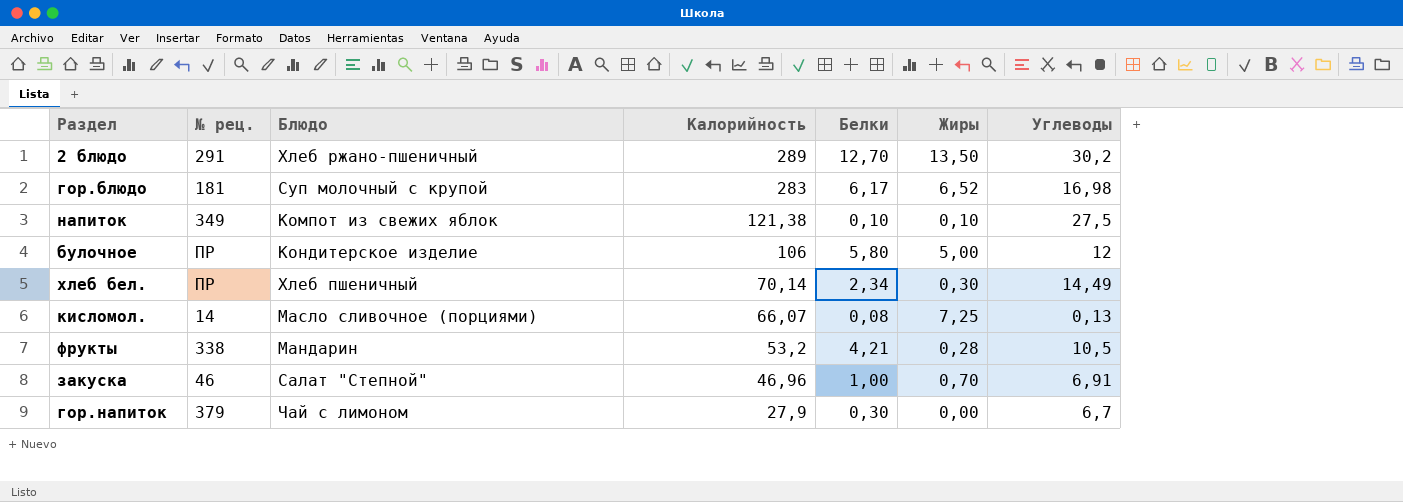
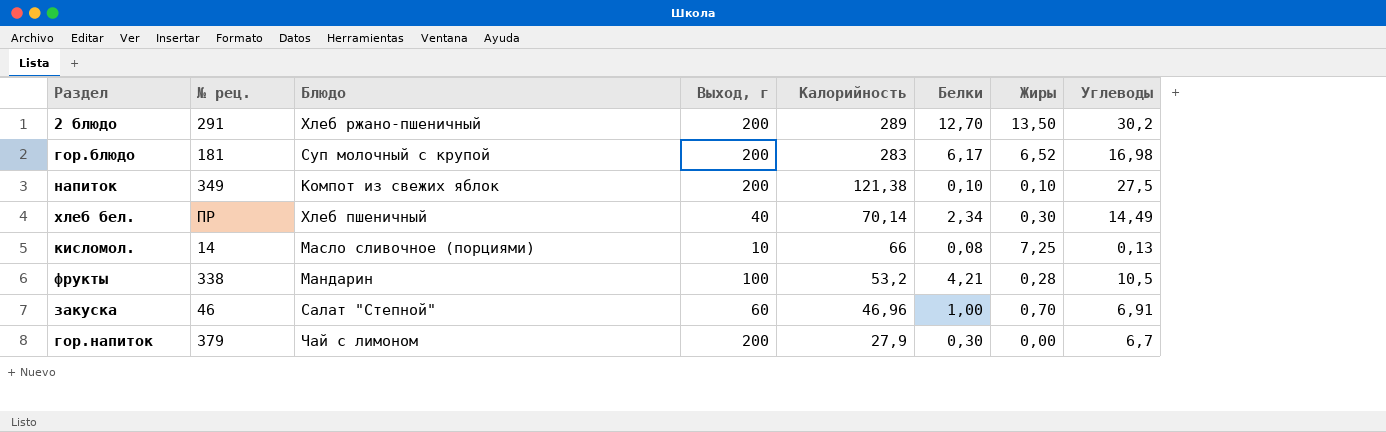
column Выход, г | position: none -> 4
row булочное: ПР | Кондитерское изделие | 106 | 5,80 | 5,00 | 12 -> none
кисломол. | Калорийность: 66,07 -> 66

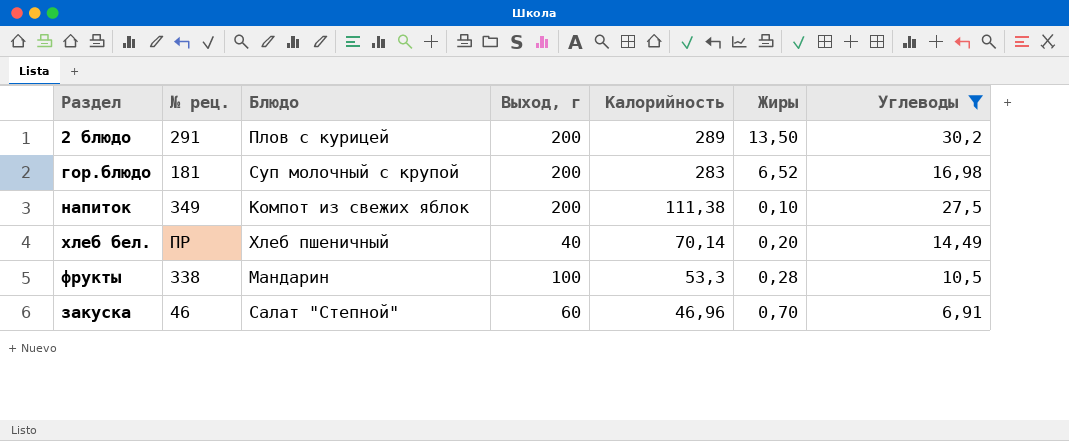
filter: none -> Углеводы >= 6,91
column Белки | position: 6 -> none
2 блюдо | Блюдо: Хлеб ржано-пшеничный -> Плов с курицей
напиток | Калорийность: 121,38 -> 111,38
хлеб бел. | Жиры: 0,30 -> 0,20
фрукты | Калорийность: 53,2 -> 53,3

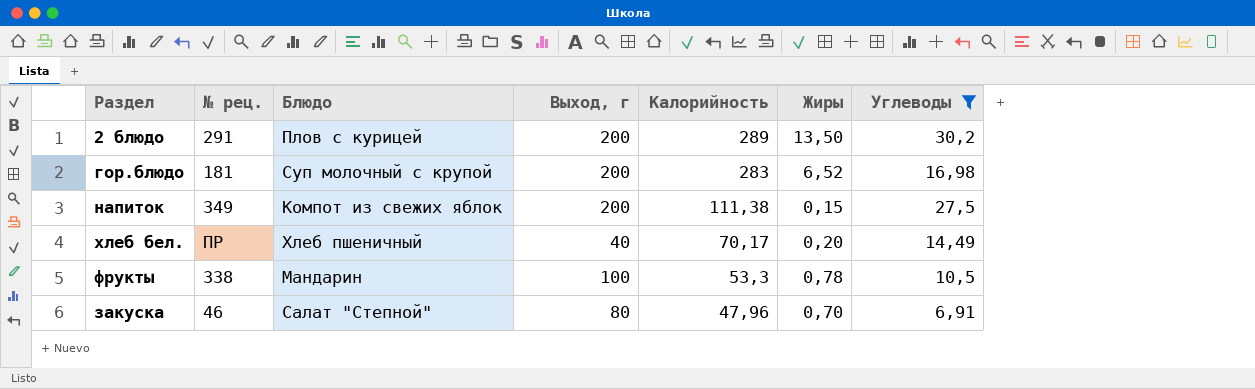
напиток | Жиры: 0,10 -> 0,15
хлеб бел. | Калорийность: 70,14 -> 70,17
фрукты | Жиры: 0,28 -> 0,78
закуска | Выход, г: 60 -> 80
закуска | Калорийность: 46,96 -> 47,96

